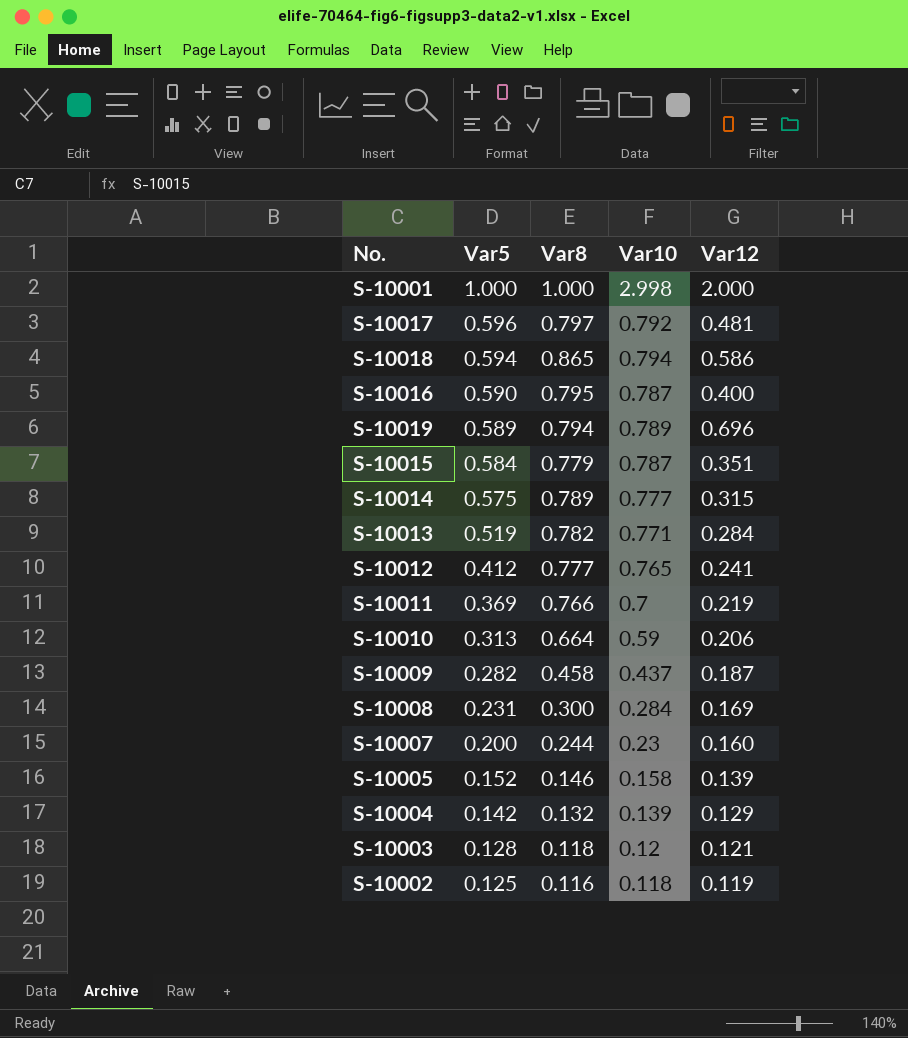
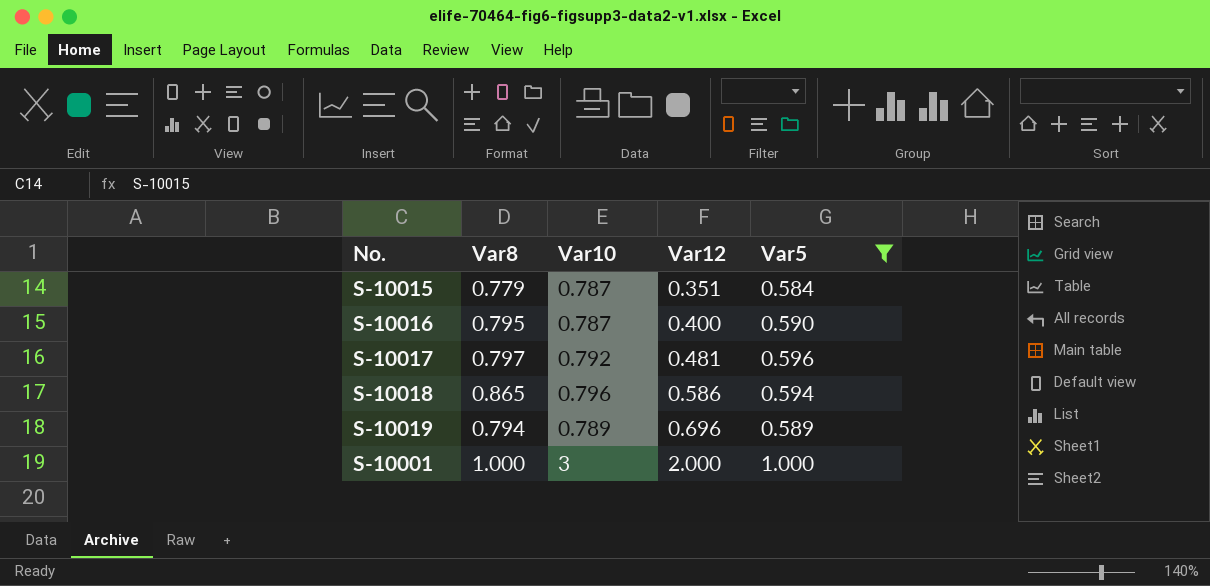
filter: none -> Var5 >= 0.584
row order: Var5 descending -> Var12 ascending
column Var5 | position: 2 -> 5
S-10018 | Var10: 0.794 -> 0.796
S-10001 | Var10: 2.998 -> 3

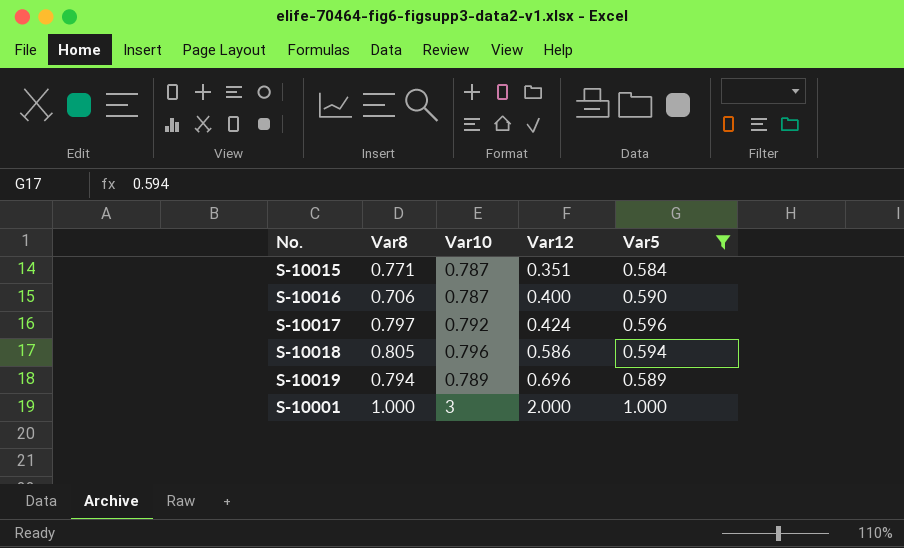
S-10015 | Var8: 0.779 -> 0.771
S-10016 | Var8: 0.795 -> 0.706
S-10017 | Var12: 0.481 -> 0.424
S-10018 | Var8: 0.865 -> 0.805

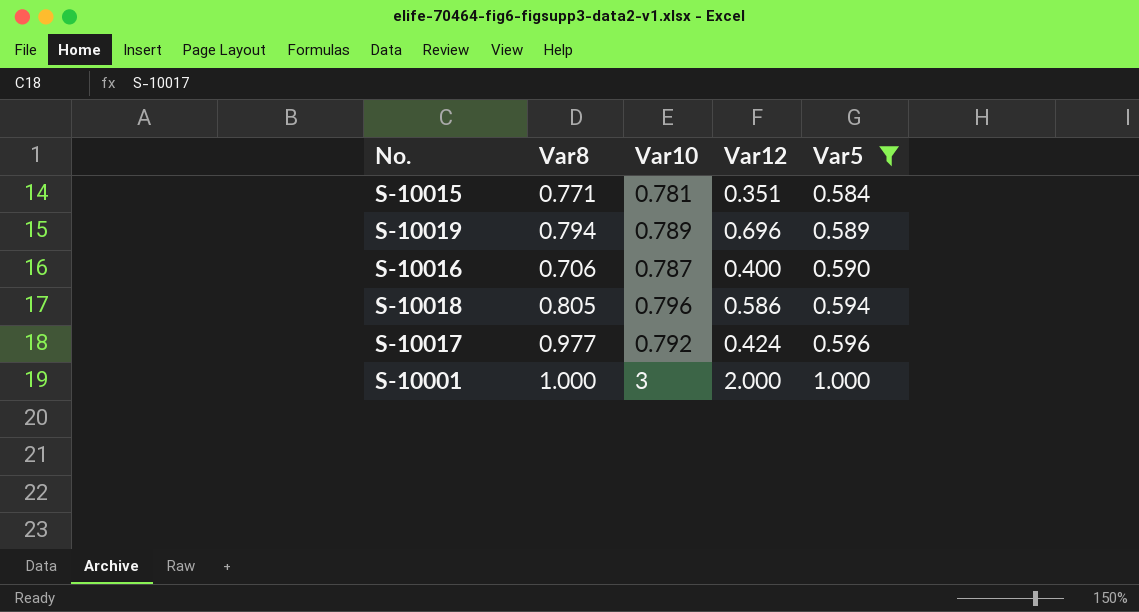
row order: Var12 ascending -> Var5 ascending
S-10015 | Var10: 0.787 -> 0.781
S-10017 | Var8: 0.797 -> 0.977

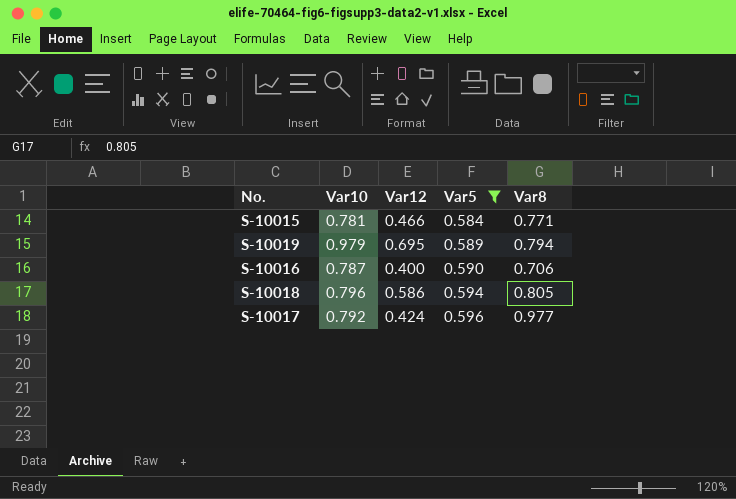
column Var8 | position: 2 -> 5
row S-10001: 1.000 | 3 | 2.000 | 1.000 -> none
S-10015 | Var12: 0.351 -> 0.466
S-10019 | Var10: 0.789 -> 0.979
S-10019 | Var12: 0.696 -> 0.695

